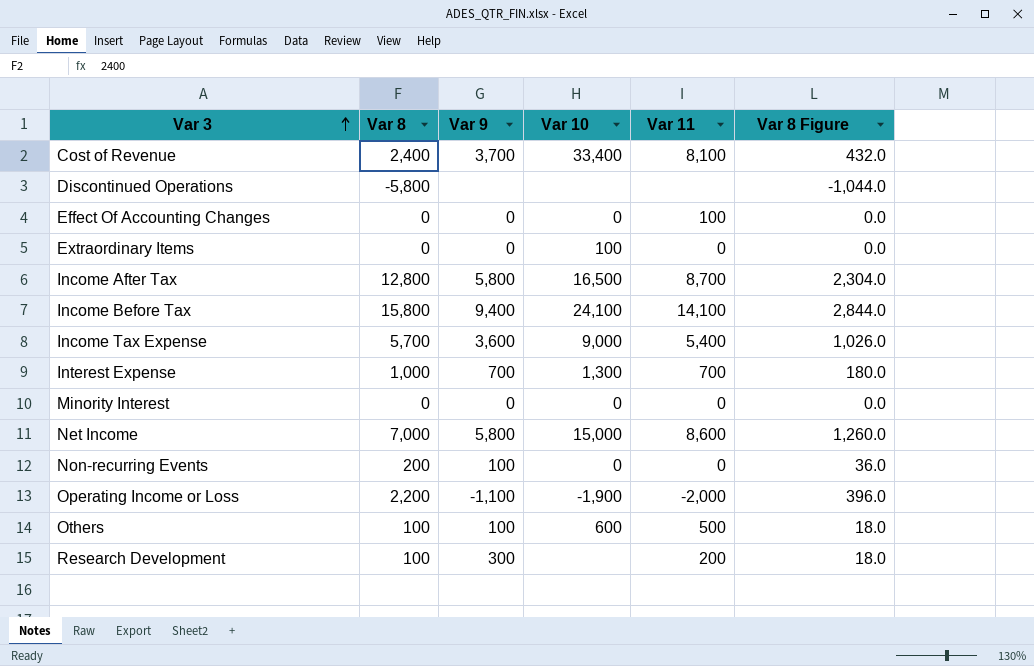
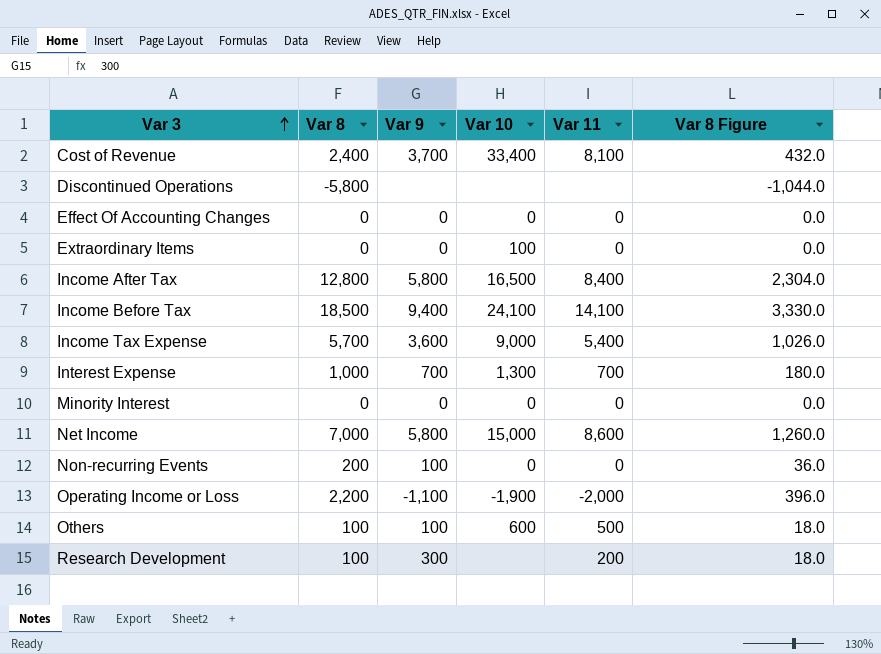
Effect Of Accounting Changes | Var 11: 100 -> 0
Income After Tax | Var 11: 8,700 -> 8,400
Income Before Tax | Var 8: 15,800 -> 18,500
Income Before Tax | Var 8 Figure: 2,844.0 -> 3,330.0

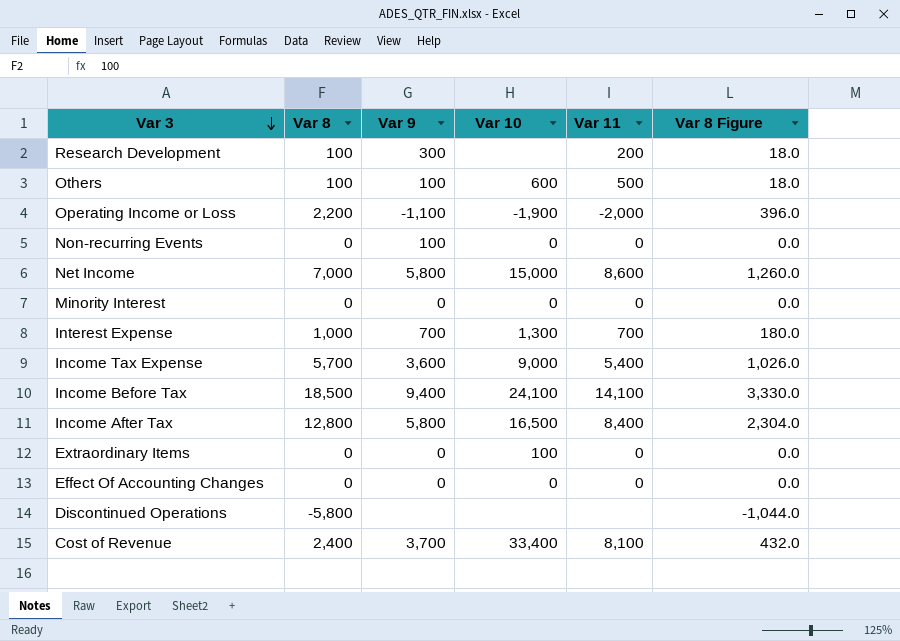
row order: Var 3 ascending -> Var 3 descending
Non-recurring Events | Var 8: 200 -> 0
Non-recurring Events | Var 8 Figure: 36.0 -> 0.0

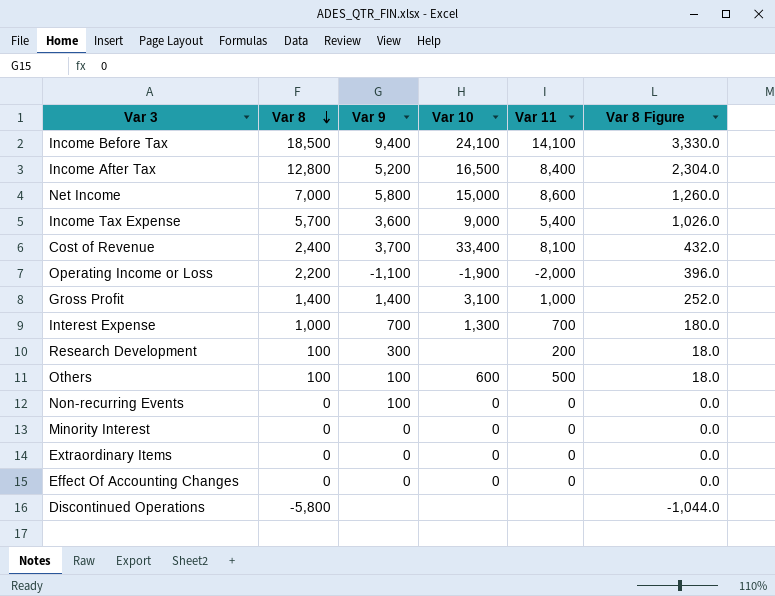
row order: Var 3 descending -> Var 8 descending
Income After Tax | Var 9: 5,800 -> 5,200
row Gross Profit: none -> 1,400 | 1,400 | 3,100 | 1,000 | 252.0
Extraordinary Items | Var 10: 100 -> 0

